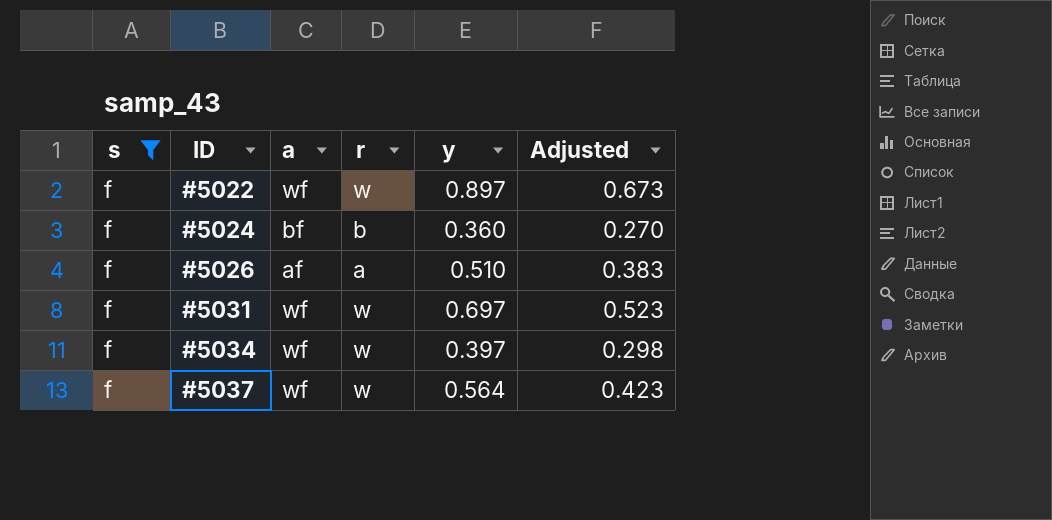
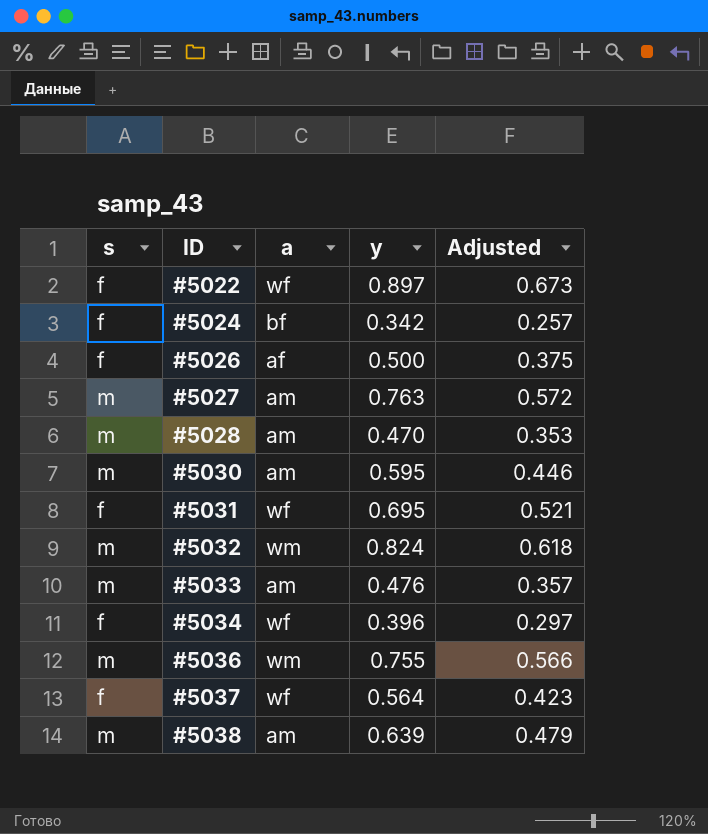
filter: s = f -> none
column r | position: 4 -> none
#5024 | y: 0.360 -> 0.342
#5024 | Adjusted: 0.270 -> 0.257
#5026 | y: 0.510 -> 0.500
#5026 | Adjusted: 0.383 -> 0.375
#5031 | y: 0.697 -> 0.695
#5031 | Adjusted: 0.523 -> 0.521
#5034 | y: 0.397 -> 0.396
#5034 | Adjusted: 0.298 -> 0.297

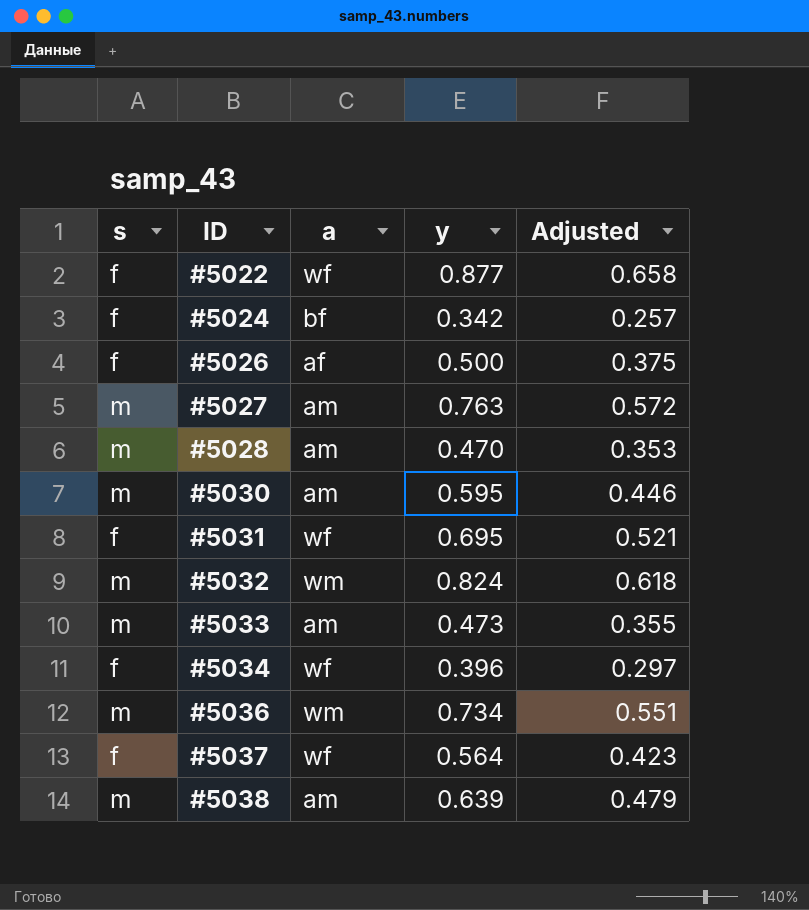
#5022 | y: 0.897 -> 0.877
#5022 | Adjusted: 0.673 -> 0.658
#5033 | y: 0.476 -> 0.473
#5033 | Adjusted: 0.357 -> 0.355
#5036 | y: 0.755 -> 0.734
#5036 | Adjusted: 0.566 -> 0.551

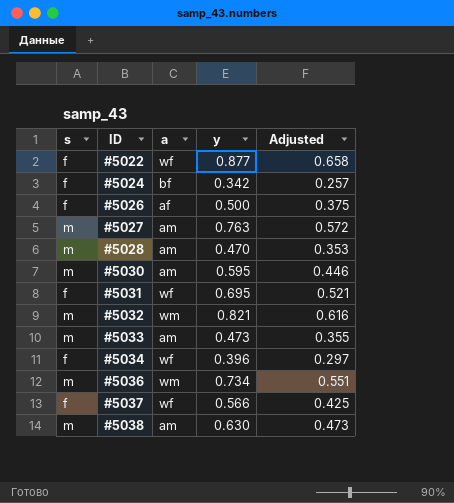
#5032 | y: 0.824 -> 0.821
#5032 | Adjusted: 0.618 -> 0.616
#5037 | y: 0.564 -> 0.566
#5037 | Adjusted: 0.423 -> 0.425
#5038 | y: 0.639 -> 0.630
#5038 | Adjusted: 0.479 -> 0.473

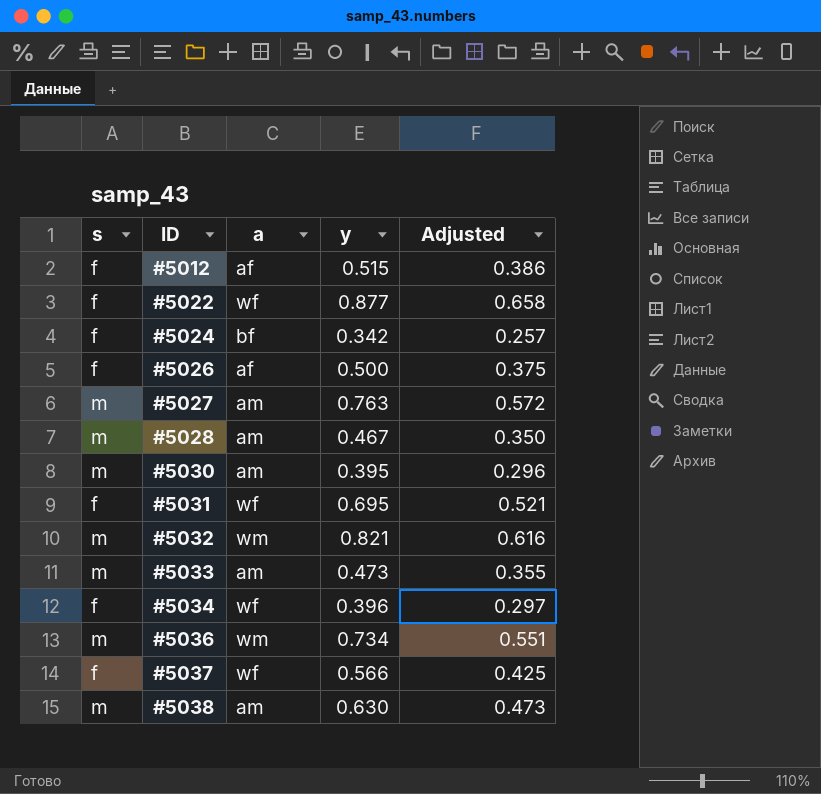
row #5012: none -> f | af | 0.515 | 0.386
#5028 | y: 0.470 -> 0.467
#5028 | Adjusted: 0.353 -> 0.350
#5030 | y: 0.595 -> 0.395
#5030 | Adjusted: 0.446 -> 0.296

